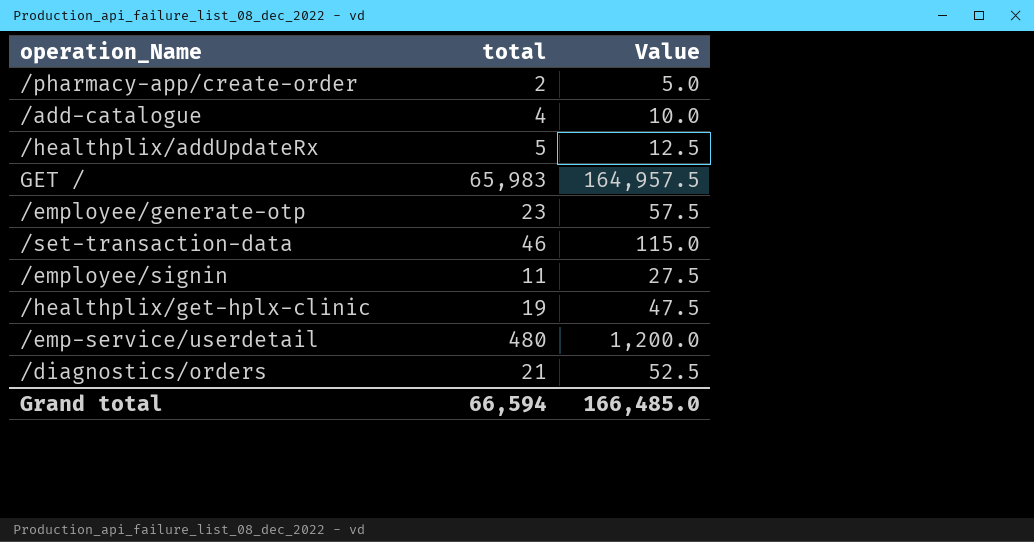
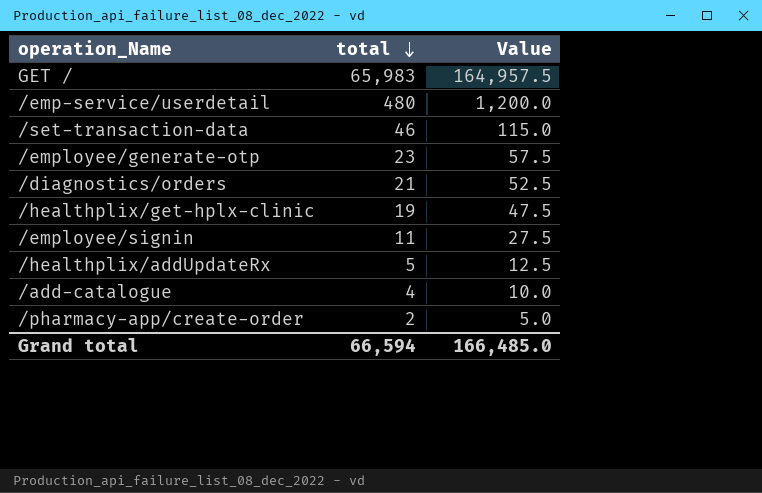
row order: none -> total descending

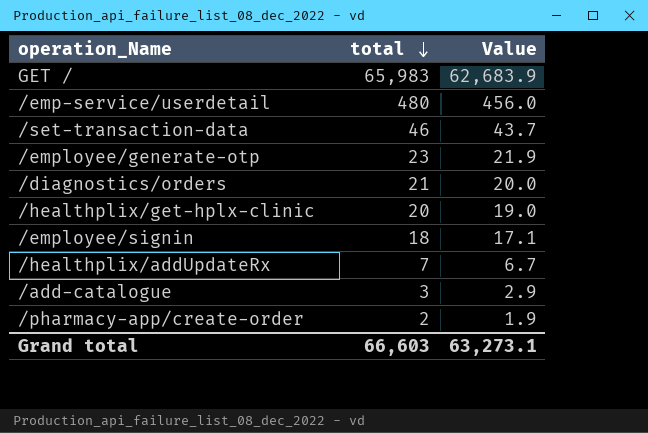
column Value | formula: [total] * 2.5 -> [total] * 0.95
/healthplix/get-hplx-clinic | total: 19 -> 20
/employee/signin | total: 11 -> 18
/healthplix/addUpdateRx | total: 5 -> 7
/add-catalogue | total: 4 -> 3
Grand total | total: 66,594 -> 66,603
Grand total | Value: 166,485.0 -> 63,273.1

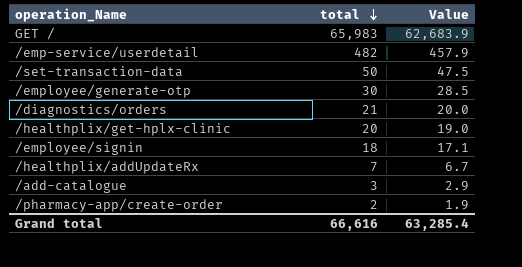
/emp-service/userdetail | total: 480 -> 482
/emp-service/userdetail | Value: 456.0 -> 457.9
/set-transaction-data | total: 46 -> 50
/set-transaction-data | Value: 43.7 -> 47.5
/employee/generate-otp | total: 23 -> 30
/employee/generate-otp | Value: 21.9 -> 28.5
Grand total | total: 66,603 -> 66,616
Grand total | Value: 63,273.1 -> 63,285.4

